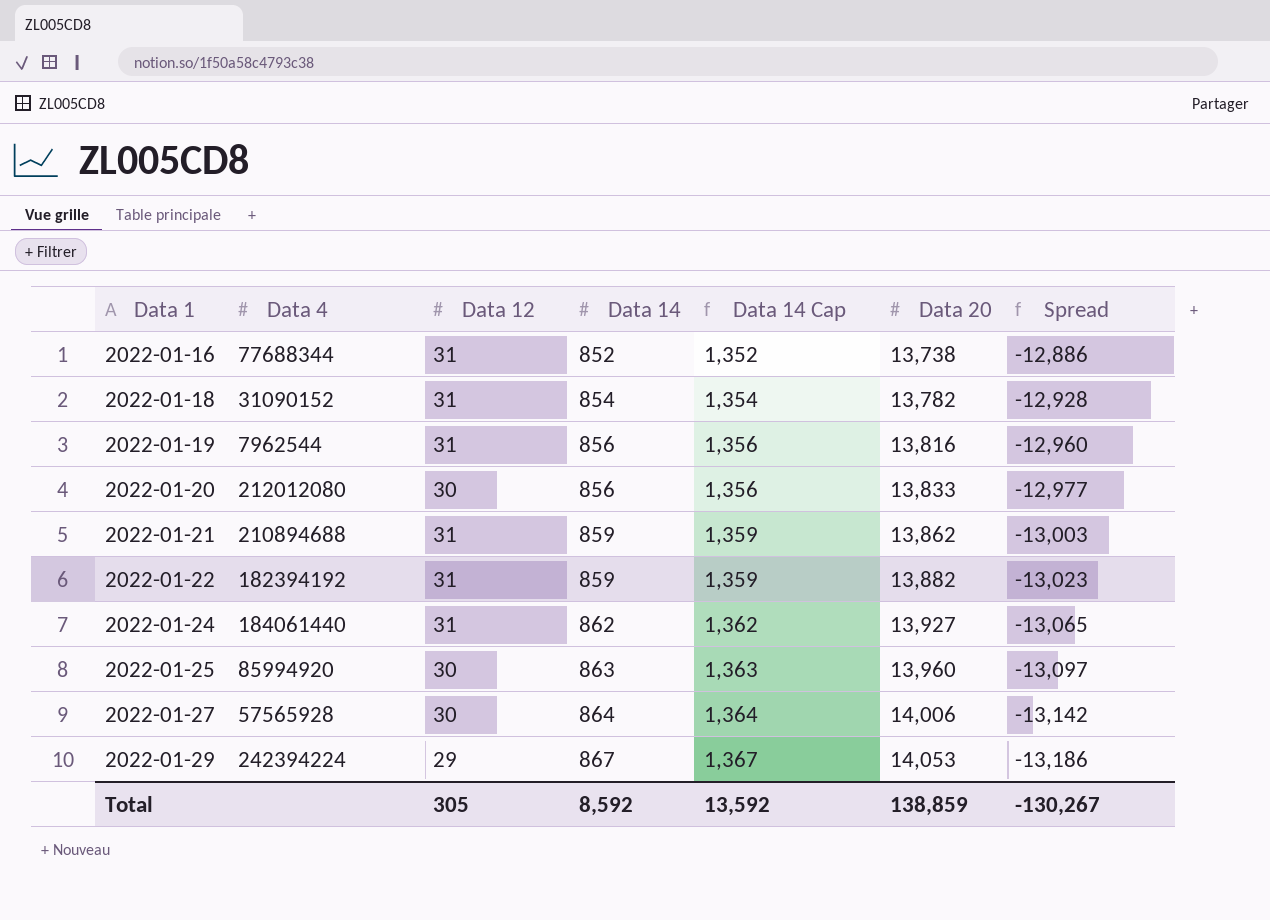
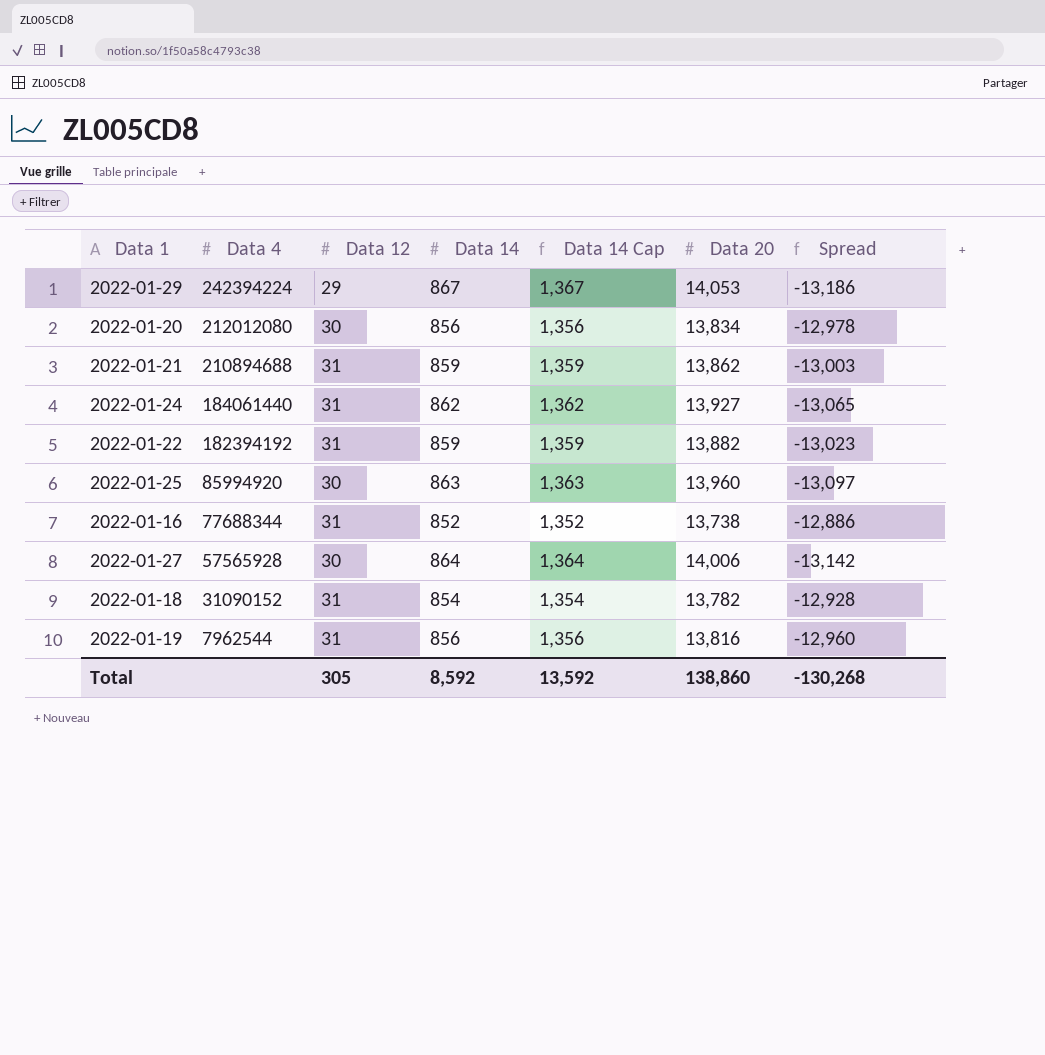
row order: Data 1 ascending -> Data 4 descending
2022-01-20 | Data 20: 13,833 -> 13,834
2022-01-20 | Spread: -12,977 -> -12,978
Total | Data 20: 138,859 -> 138,860
Total | Spread: -130,267 -> -130,268

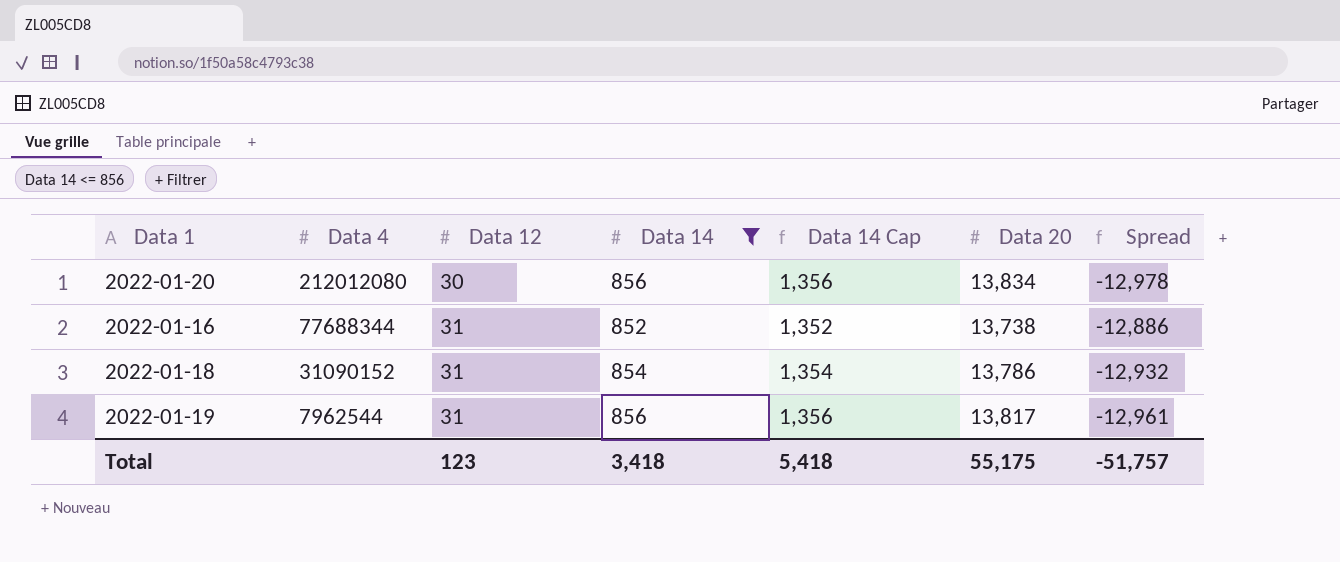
filter: none -> Data 14 <= 856
2022-01-18 | Data 20: 13,782 -> 13,786
2022-01-18 | Spread: -12,928 -> -12,932
2022-01-19 | Data 20: 13,816 -> 13,817
2022-01-19 | Spread: -12,960 -> -12,961
Total | Data 12: 305 -> 123
Total | Data 14: 8,592 -> 3,418
Total | Data 14 Cap: 13,592 -> 5,418
Total | Data 20: 138,860 -> 55,175
Total | Spread: -130,268 -> -51,757

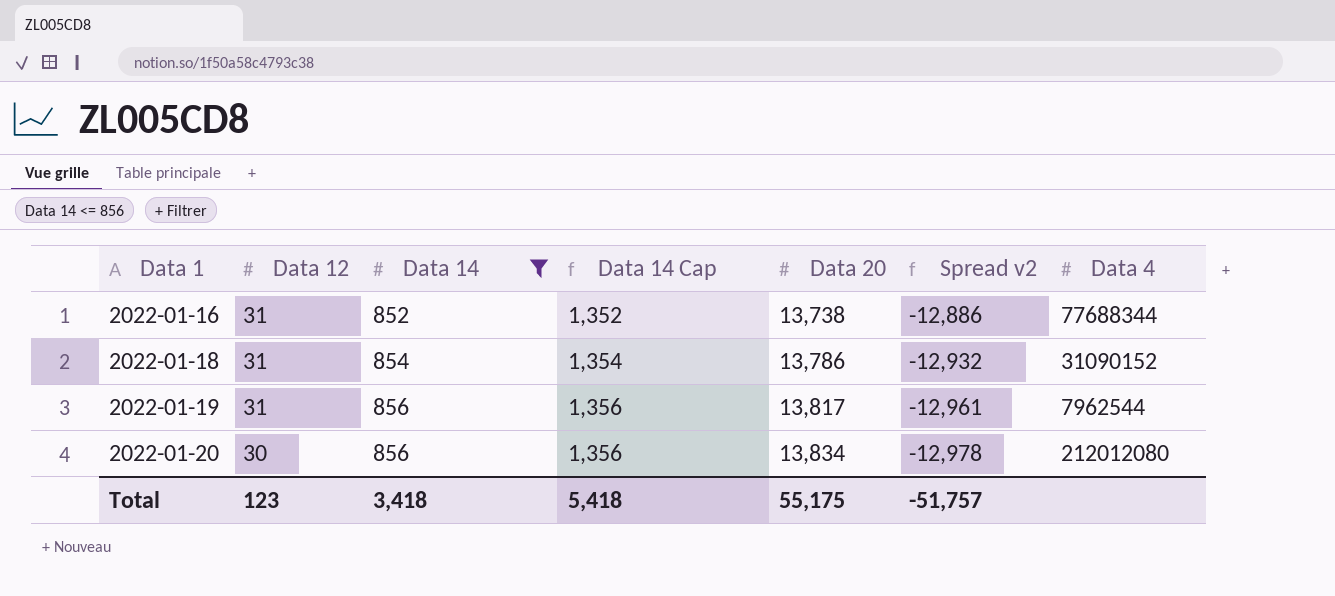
row order: Data 4 descending -> Data 1 ascending
column name: Spread -> Spread v2
column Data 4 | position: 2 -> 7

